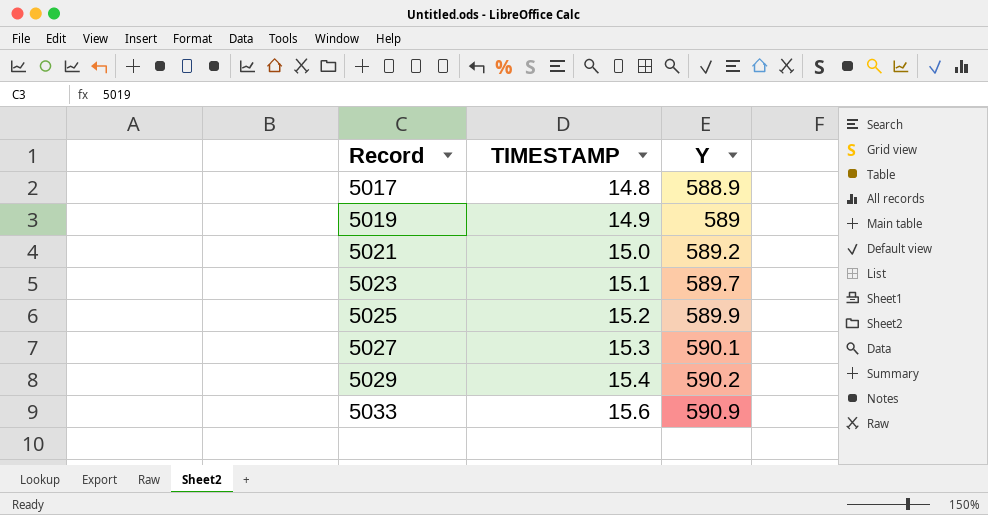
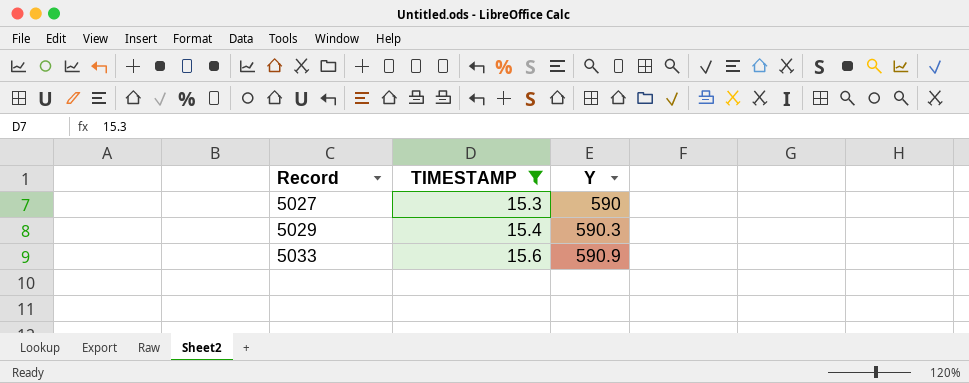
filter: none -> TIMESTAMP >= 15.3
5027 | Y: 590.1 -> 590
5029 | Y: 590.2 -> 590.3

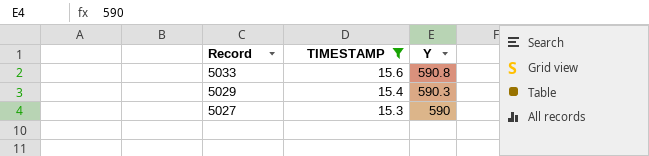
row order: Record ascending -> Record descending
5033 | Y: 590.9 -> 590.8

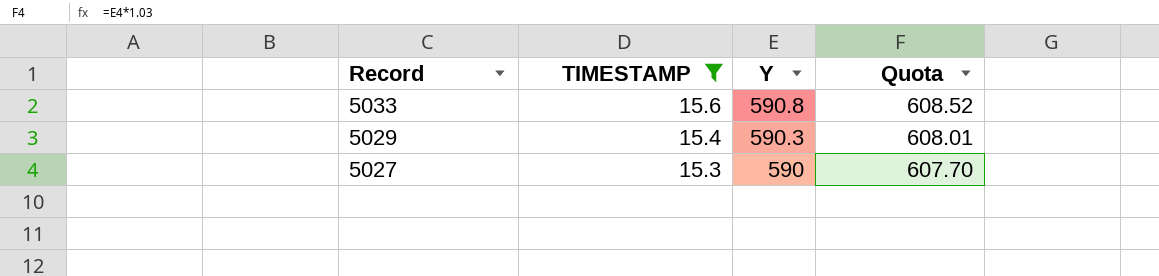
column Quota | formula: none -> [Y] * 1.03

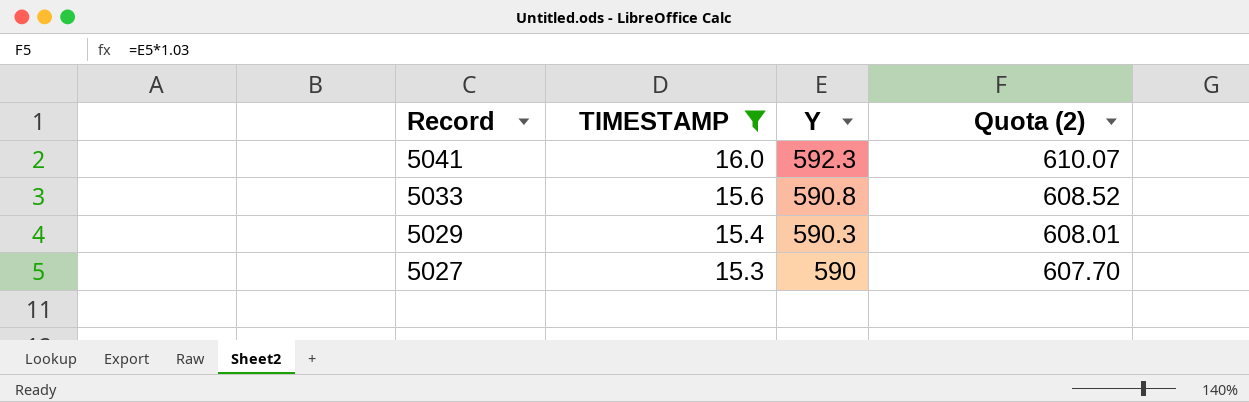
column name: Quota -> Quota (2)
row 5041: none -> 16.0 | 592.3 | 610.07

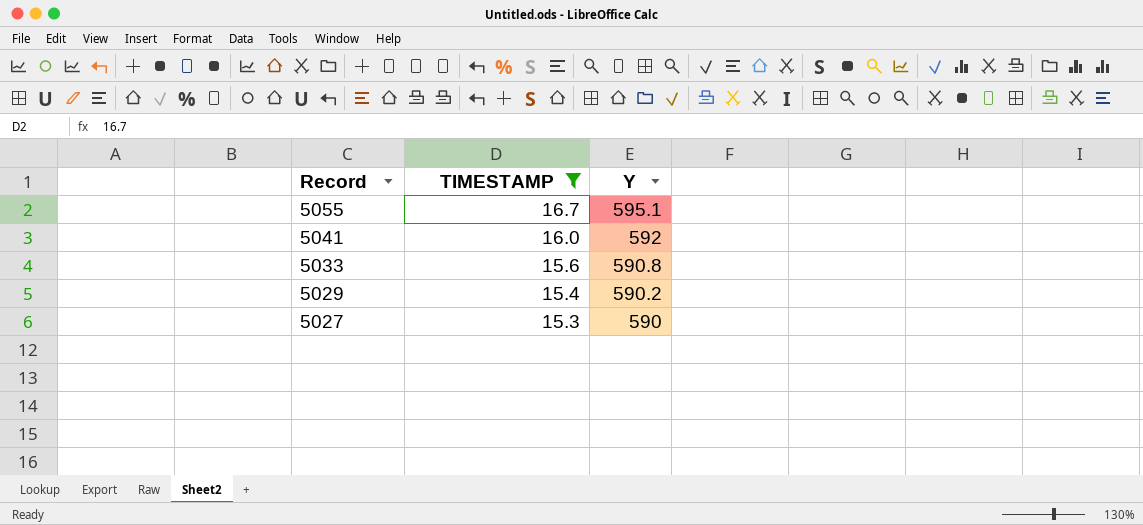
column Quota (2) | formula: [Y] * 1.03 -> none
row 5055: none -> 16.7 | 595.1
5041 | Y: 592.3 -> 592
5029 | Y: 590.3 -> 590.2

